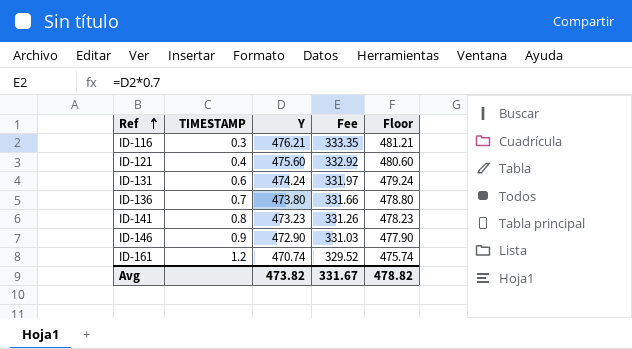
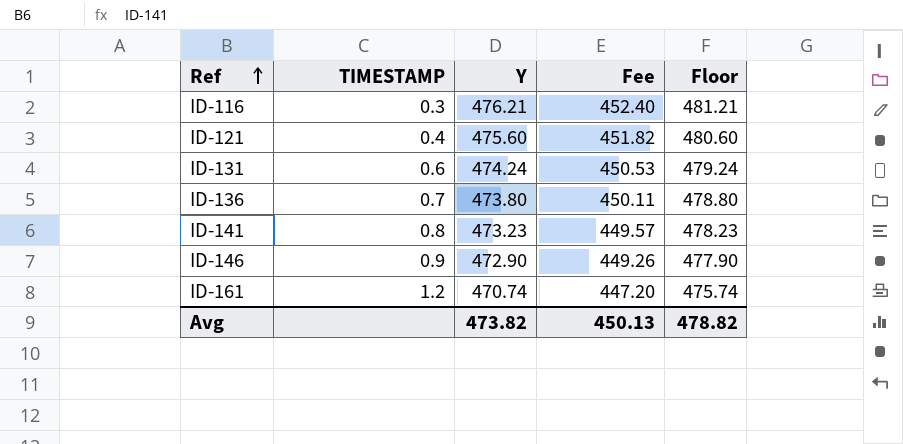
column Fee | formula: [Y] * 0.7 -> [Y] * 0.95
Avg | Fee: 331.67 -> 450.13

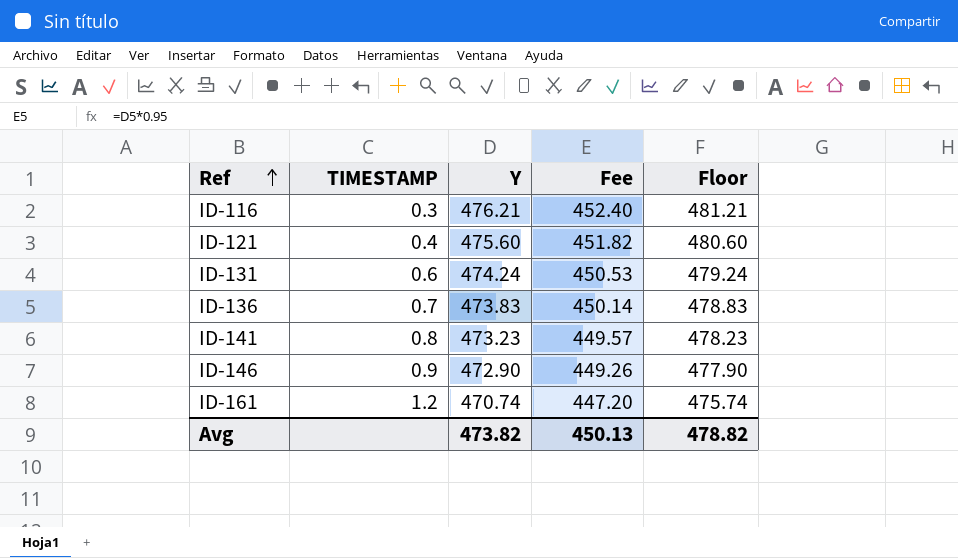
ID-136 | Y: 473.80 -> 473.83
ID-136 | Fee: 450.11 -> 450.14
ID-136 | Floor: 478.80 -> 478.83

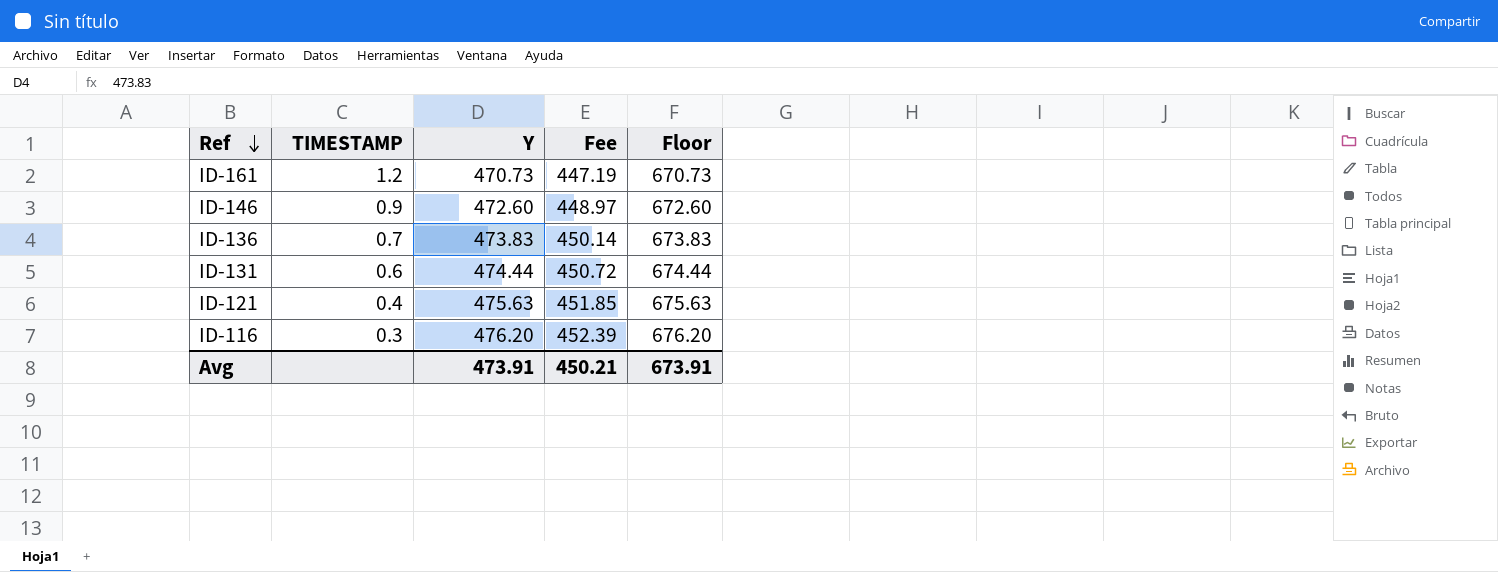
row order: Ref ascending -> Ref descending
column Floor | formula: [Y] + 5 -> [Y] + 200
row ID-141: 0.8 | 473.23 | 449.57 | 478.23 -> none
ID-161 | Y: 470.74 -> 470.73
ID-161 | Fee: 447.20 -> 447.19
ID-146 | Y: 472.90 -> 472.60
ID-146 | Fee: 449.26 -> 448.97
ID-131 | Y: 474.24 -> 474.44
ID-131 | Fee: 450.53 -> 450.72
ID-121 | Y: 475.60 -> 475.63
ID-121 | Fee: 451.82 -> 451.85
ID-116 | Y: 476.21 -> 476.20
ID-116 | Fee: 452.40 -> 452.39
Avg | Y: 473.82 -> 473.91
Avg | Fee: 450.13 -> 450.21
Avg | Floor: 478.82 -> 673.91

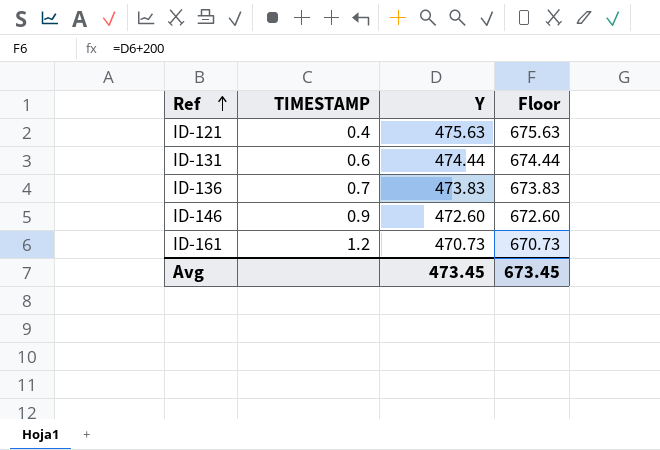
row order: Ref descending -> Ref ascending
column Fee | formula: [Y] * 0.95 -> none
row ID-116: 0.3 | 476.20 | 452.39 | 676.20 -> none
Avg | Y: 473.91 -> 473.45
Avg | Floor: 673.91 -> 673.45

